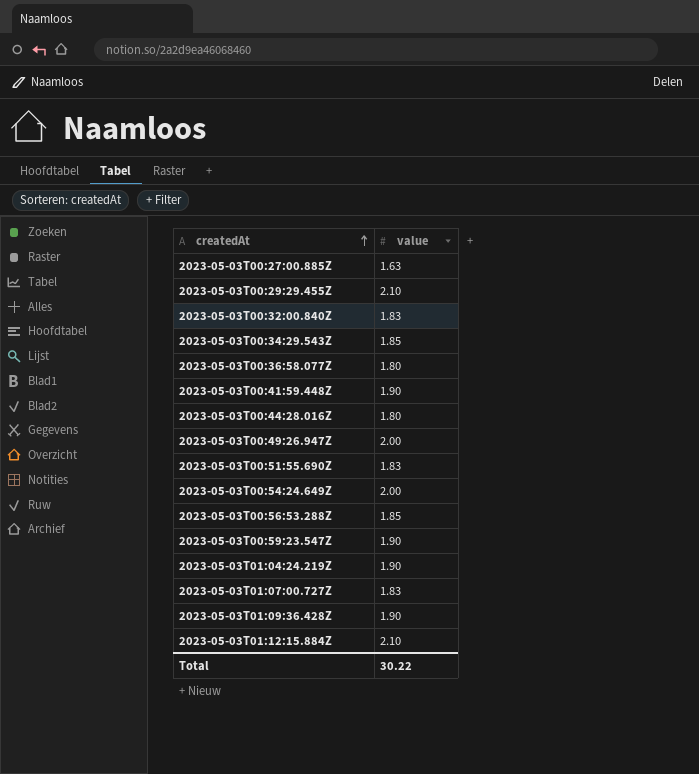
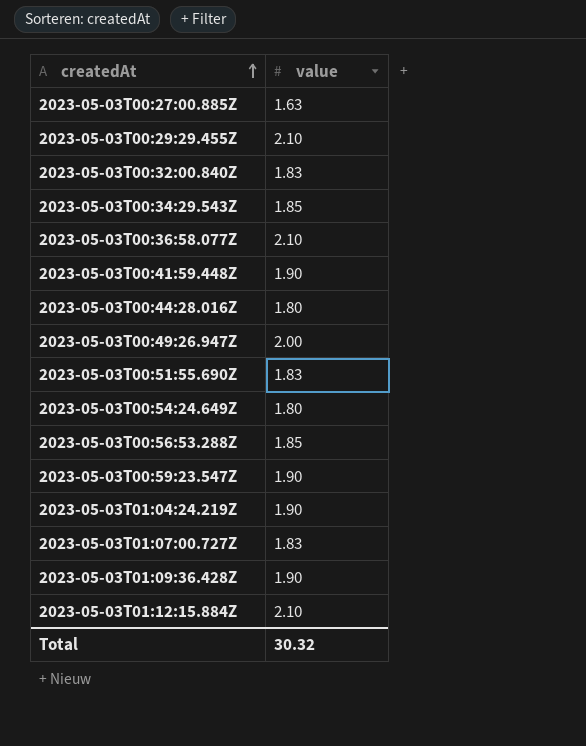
2023-05-03T00:36:58.077Z | value: 1.80 -> 2.10
2023-05-03T00:54:24.649Z | value: 2.00 -> 1.80
Total | value: 30.22 -> 30.32

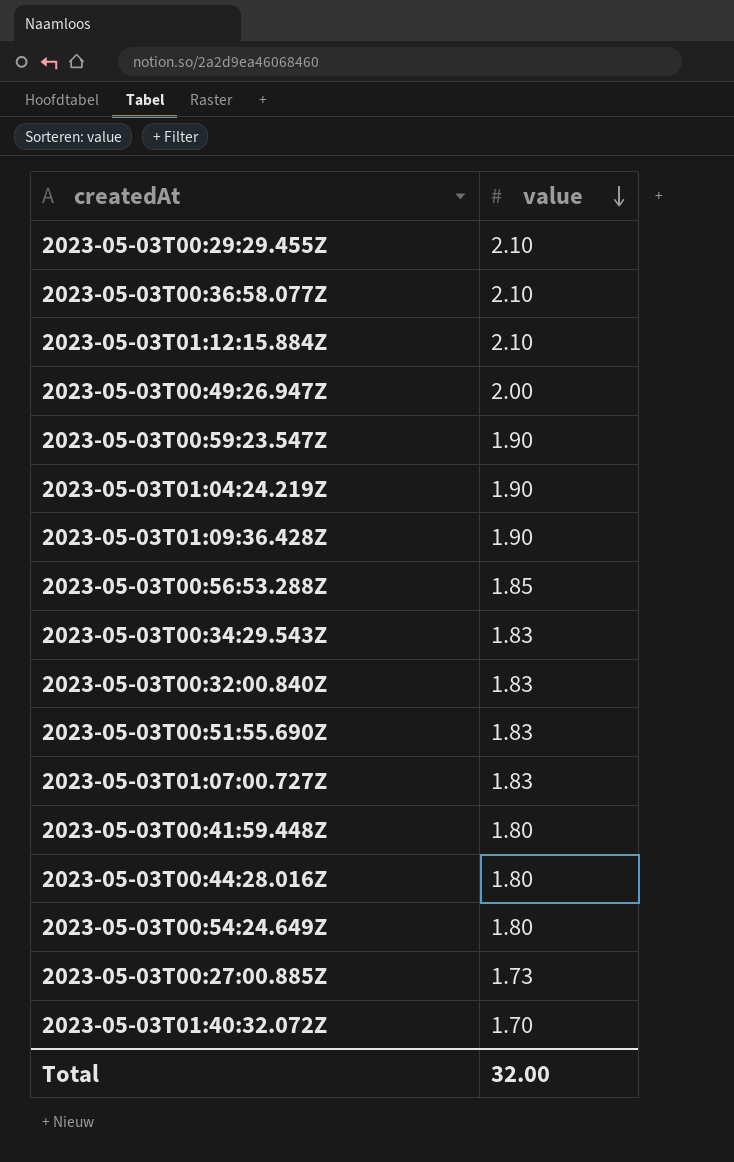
row order: createdAt ascending -> value descending
2023-05-03T00:34:29.543Z | value: 1.85 -> 1.83
2023-05-03T00:41:59.448Z | value: 1.90 -> 1.80
2023-05-03T00:27:00.885Z | value: 1.63 -> 1.73
row 2023-05-03T01:40:32.072Z: none -> 1.70
Total | value: 30.32 -> 32.00

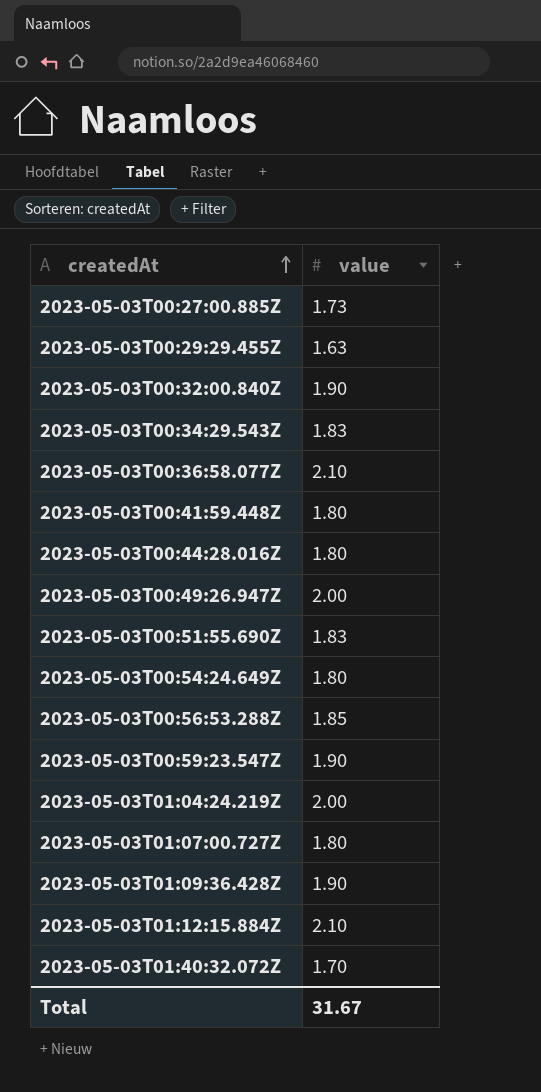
row order: value descending -> createdAt ascending
2023-05-03T00:29:29.455Z | value: 2.10 -> 1.63
2023-05-03T00:32:00.840Z | value: 1.83 -> 1.90
2023-05-03T01:04:24.219Z | value: 1.90 -> 2.00
2023-05-03T01:07:00.727Z | value: 1.83 -> 1.80
Total | value: 32.00 -> 31.67

